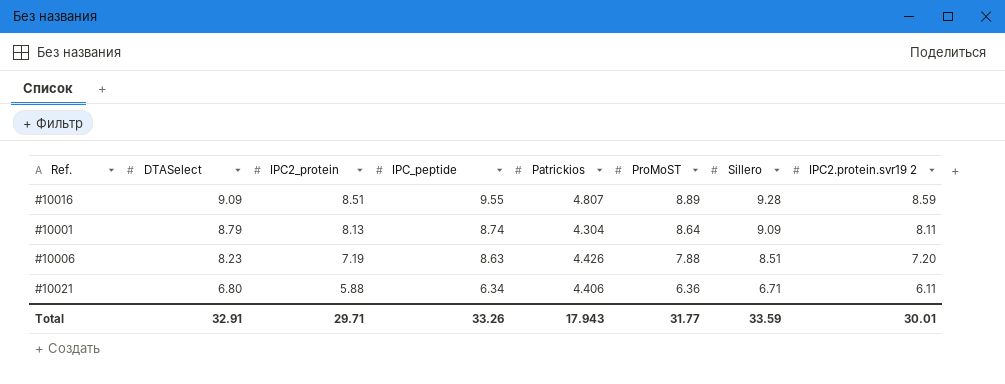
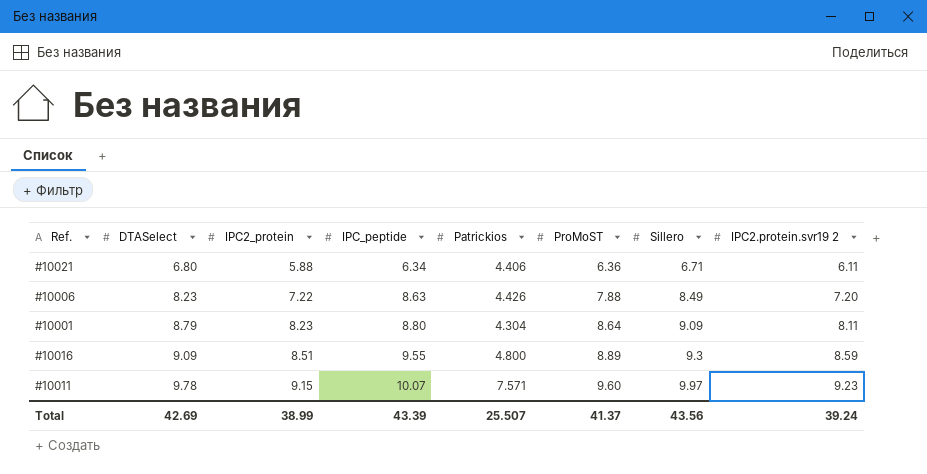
row order: DTASelect descending -> DTASelect ascending
#10006 | IPC2_protein: 7.19 -> 7.22
#10006 | Sillero: 8.51 -> 8.49
#10001 | IPC2_protein: 8.13 -> 8.23
#10001 | IPC_peptide: 8.74 -> 8.80
#10016 | Patrickios: 4.807 -> 4.800
#10016 | Sillero: 9.28 -> 9.3
row #10011: none -> 9.78 | 9.15 | 10.07 | 7.571 | 9.60 | 9.97 | 9.23
Total | DTASelect: 32.91 -> 42.69
Total | IPC2_protein: 29.71 -> 38.99
Total | IPC_peptide: 33.26 -> 43.39
Total | Patrickios: 17.943 -> 25.507
Total | ProMoST: 31.77 -> 41.37
Total | Sillero: 33.59 -> 43.56
Total | IPC2.protein.svr19 2: 30.01 -> 39.24

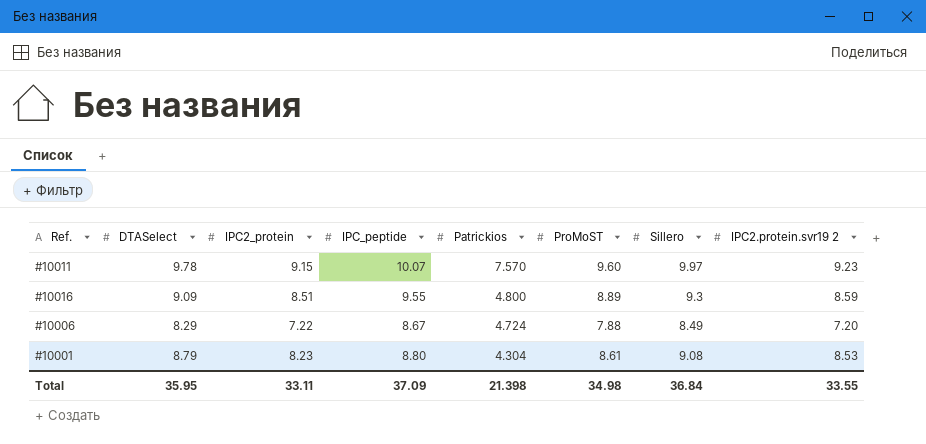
row order: DTASelect ascending -> Patrickios descending
row #10021: 6.80 | 5.88 | 6.34 | 4.406 | 6.36 | 6.71 | 6.11 -> none
#10011 | Patrickios: 7.571 -> 7.570
#10006 | DTASelect: 8.23 -> 8.29
#10006 | IPC_peptide: 8.63 -> 8.67
#10006 | Patrickios: 4.426 -> 4.724
#10001 | ProMoST: 8.64 -> 8.61
#10001 | Sillero: 9.09 -> 9.08
#10001 | IPC2.protein.svr19 2: 8.11 -> 8.53
Total | DTASelect: 42.69 -> 35.95
Total | IPC2_protein: 38.99 -> 33.11
Total | IPC_peptide: 43.39 -> 37.09
Total | Patrickios: 25.507 -> 21.398
Total | ProMoST: 41.37 -> 34.98
Total | Sillero: 43.56 -> 36.84
Total | IPC2.protein.svr19 2: 39.24 -> 33.55

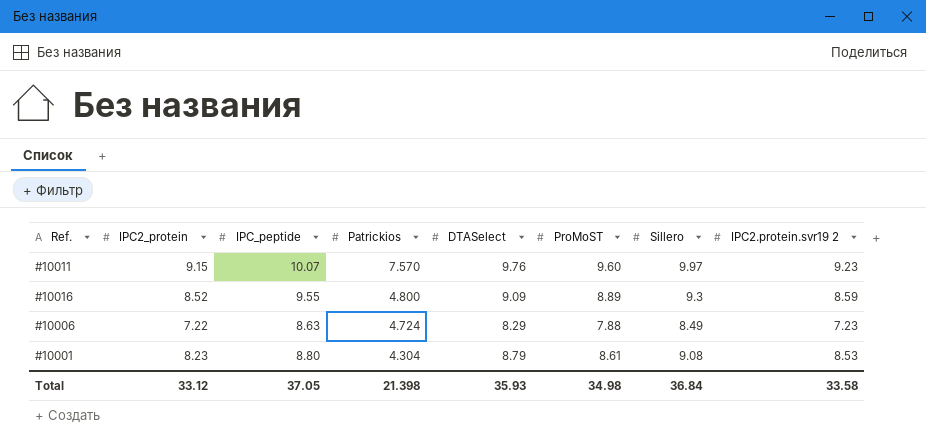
column DTASelect | position: 2 -> 5
#10011 | DTASelect: 9.78 -> 9.76
#10016 | IPC2_protein: 8.51 -> 8.52
#10006 | IPC_peptide: 8.67 -> 8.63
#10006 | IPC2.protein.svr19 2: 7.20 -> 7.23
Total | IPC2_protein: 33.11 -> 33.12
Total | IPC_peptide: 37.09 -> 37.05
Total | DTASelect: 35.95 -> 35.93
Total | IPC2.protein.svr19 2: 33.55 -> 33.58

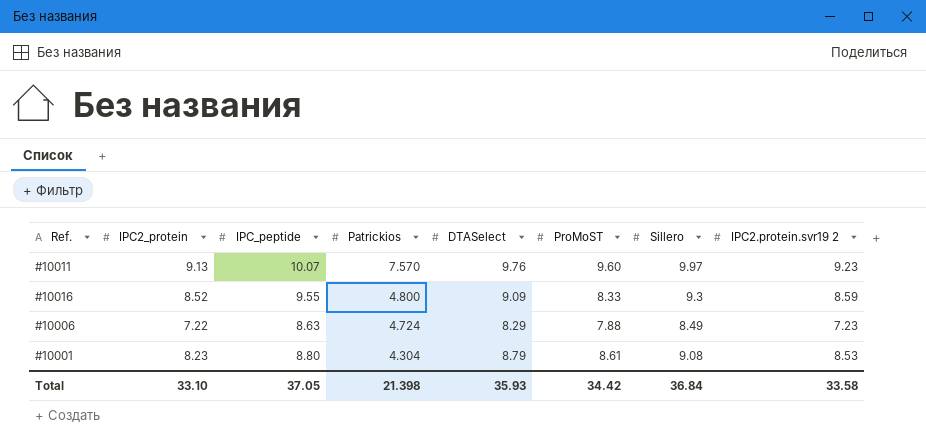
#10011 | IPC2_protein: 9.15 -> 9.13
#10016 | ProMoST: 8.89 -> 8.33
Total | IPC2_protein: 33.12 -> 33.10
Total | ProMoST: 34.98 -> 34.42

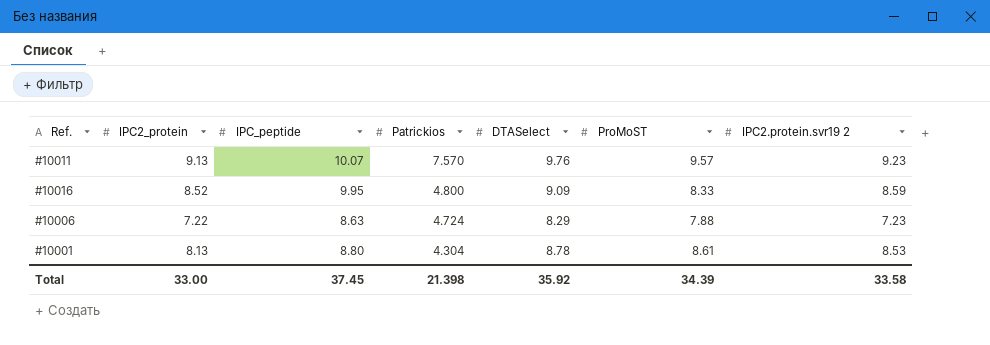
column Sillero | position: 7 -> none
#10011 | ProMoST: 9.60 -> 9.57
#10016 | IPC_peptide: 9.55 -> 9.95
#10001 | IPC2_protein: 8.23 -> 8.13
#10001 | DTASelect: 8.79 -> 8.78
Total | IPC2_protein: 33.10 -> 33.00
Total | IPC_peptide: 37.05 -> 37.45
Total | DTASelect: 35.93 -> 35.92
Total | ProMoST: 34.42 -> 34.39

